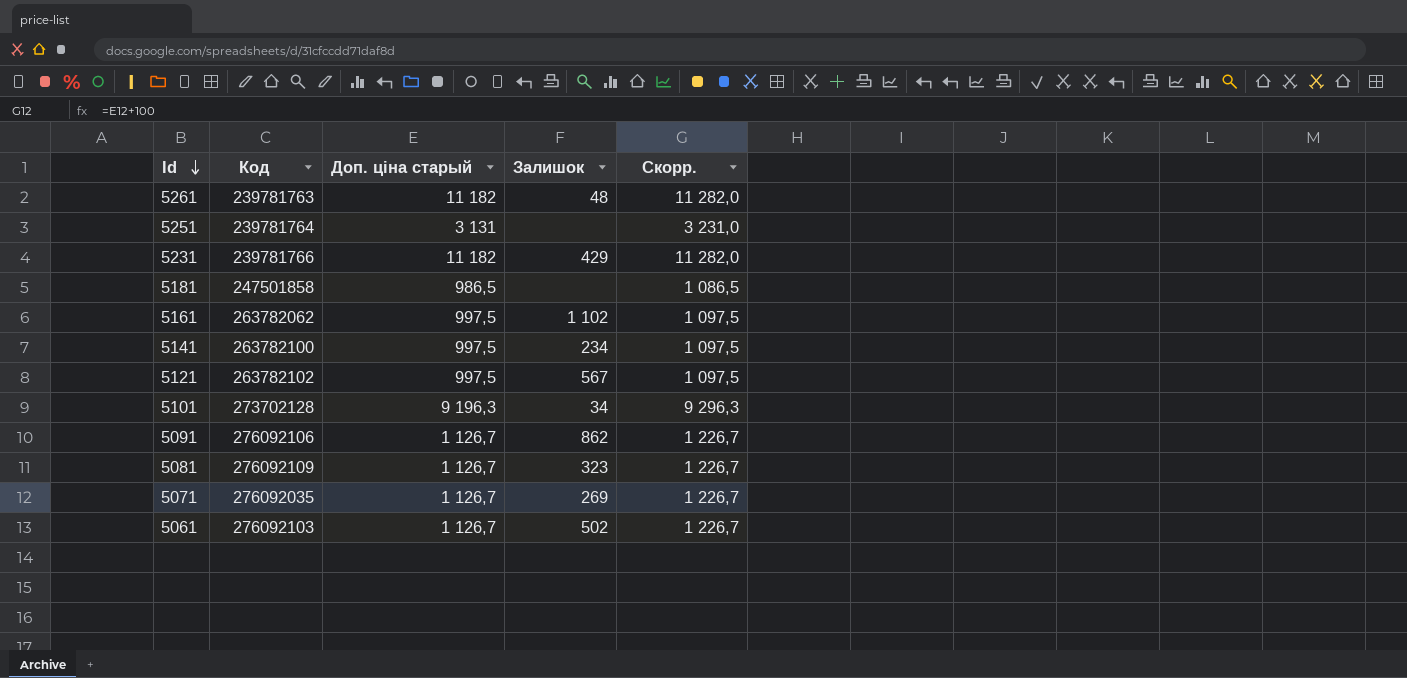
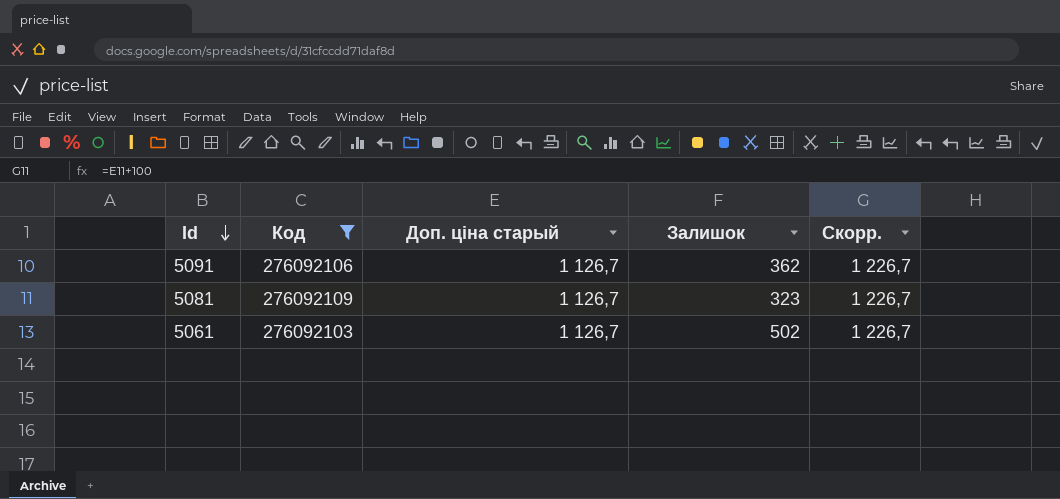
filter: none -> Код >= 276092103
5091 | Залишок: 862 -> 362

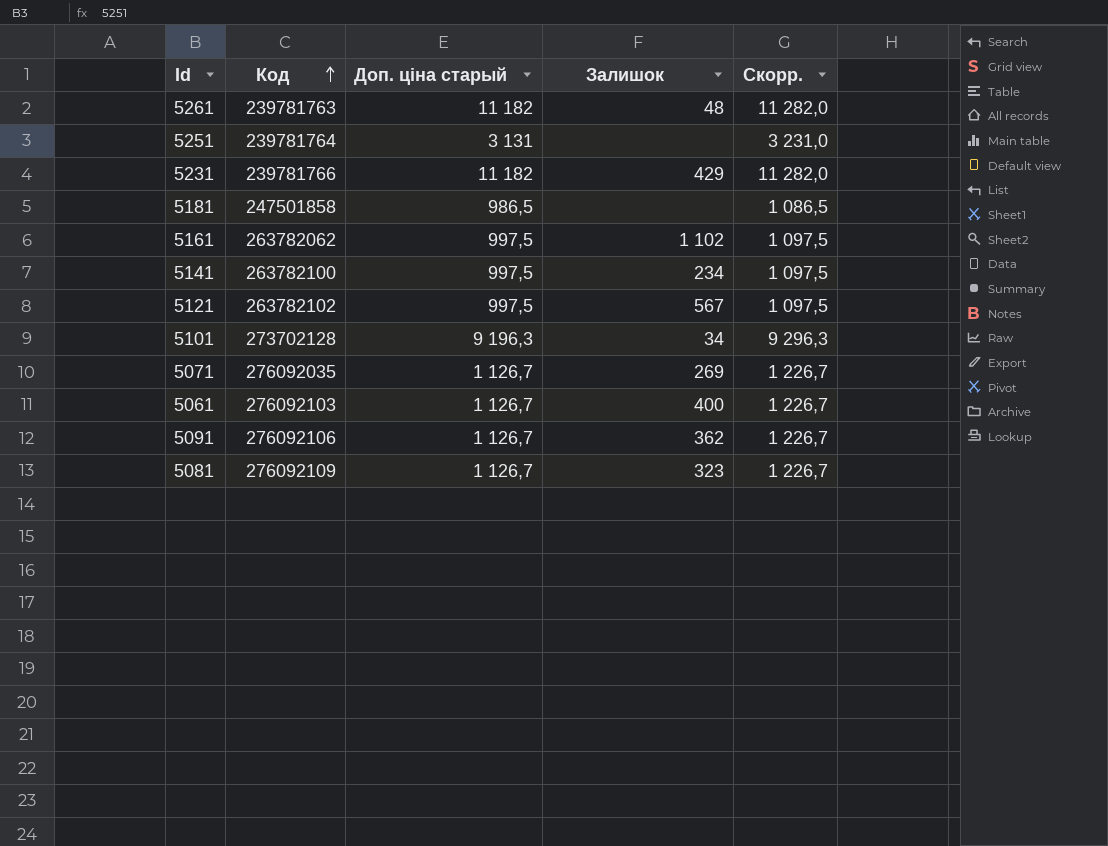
filter: Код >= 276092103 -> none
row order: Id descending -> Код ascending
5061 | Залишок: 502 -> 400

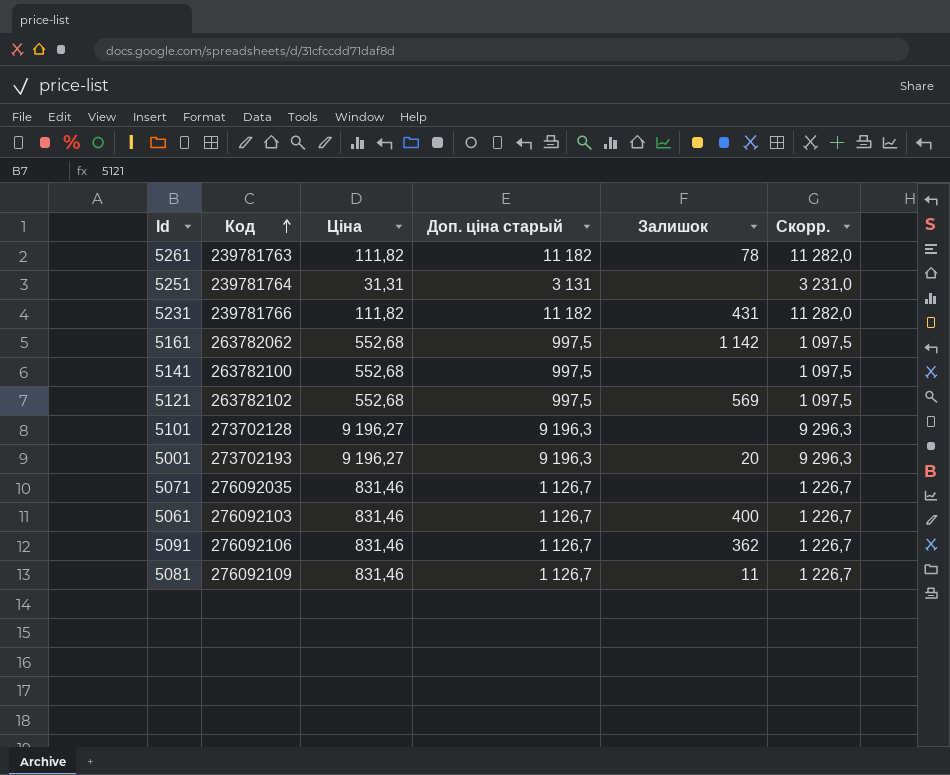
column Ціна | position: none -> 3
row 5181: 247501858 | 986,5 | none | 1 086,5 -> none
5261 | Залишок: 48 -> 78
5231 | Залишок: 429 -> 431
5161 | Залишок: 1 102 -> 1 142
5141 | Залишок: 234 -> none
5121 | Залишок: 567 -> 569
5101 | Залишок: 34 -> none
row 5001: none -> 273702193 | 9 196,27 | 9 196,3 | 20 | 9 296,3
5071 | Залишок: 269 -> none
5081 | Залишок: 323 -> 11

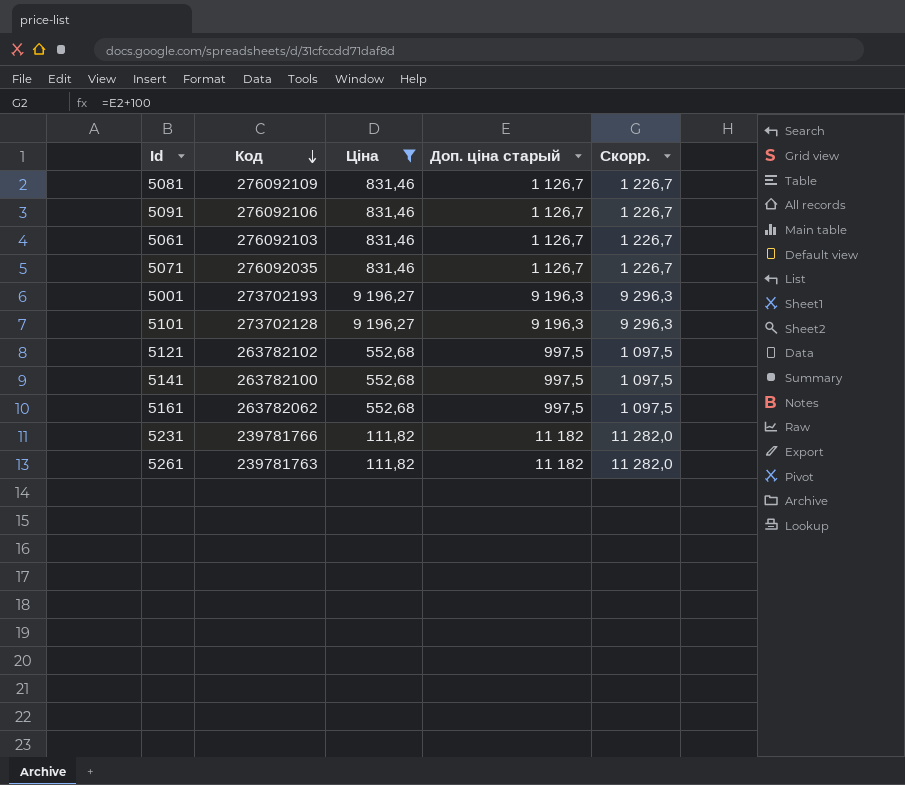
filter: none -> Ціна != 31,31
row order: Код ascending -> Код descending
column Залишок | position: 5 -> none

